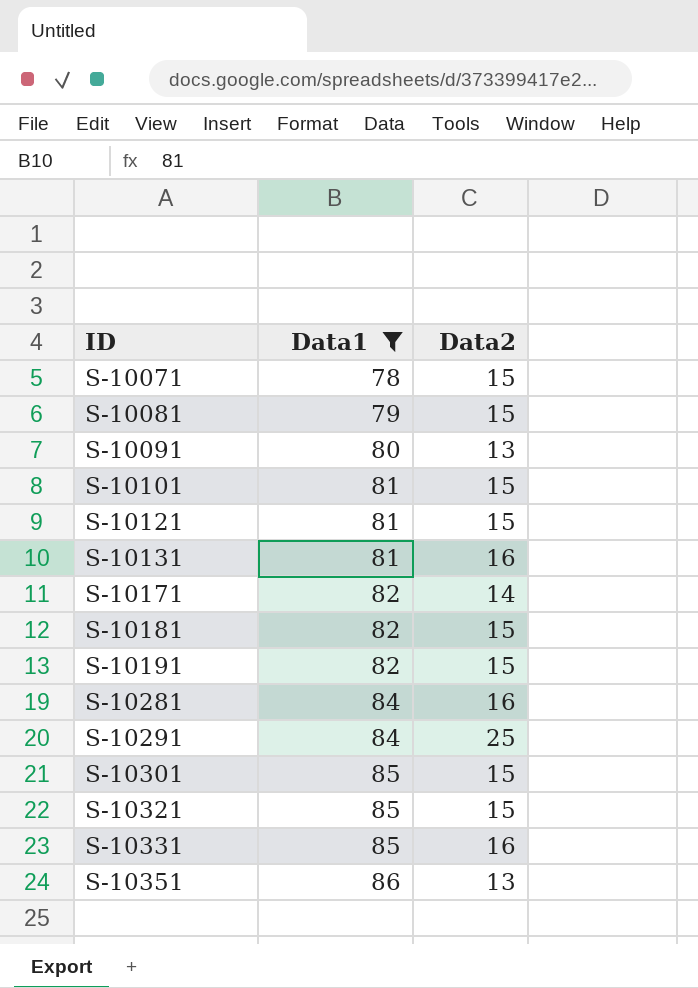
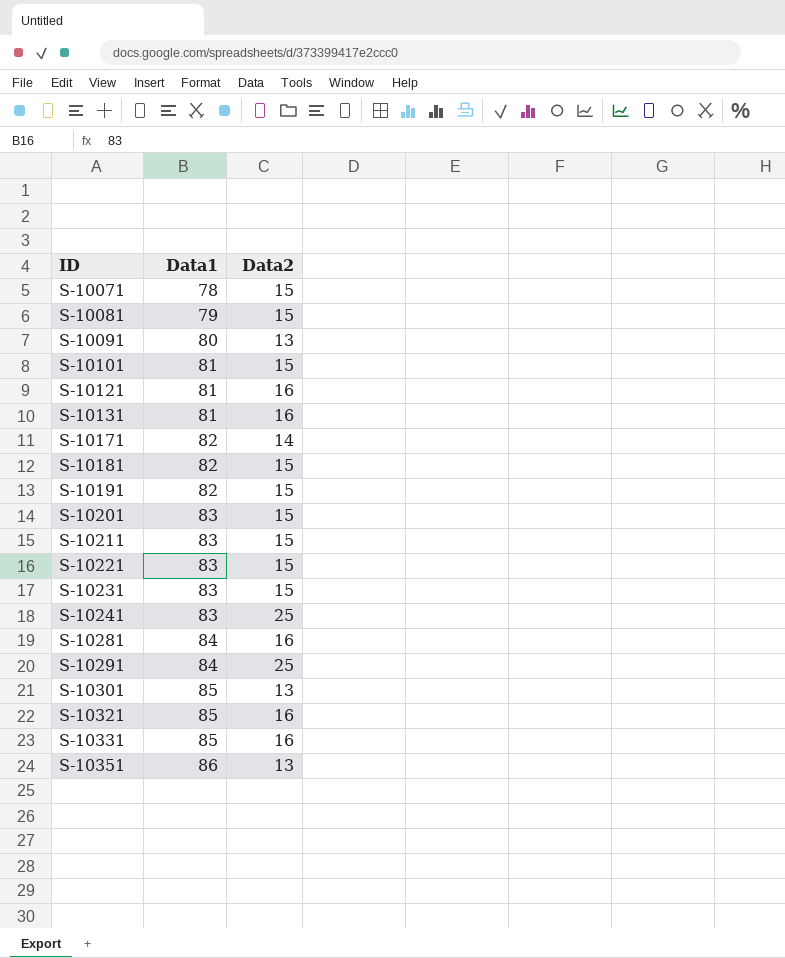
filter: Data1 != 83 -> none
S-10121 | Data2: 15 -> 16
S-10301 | Data2: 15 -> 13
S-10321 | Data2: 15 -> 16

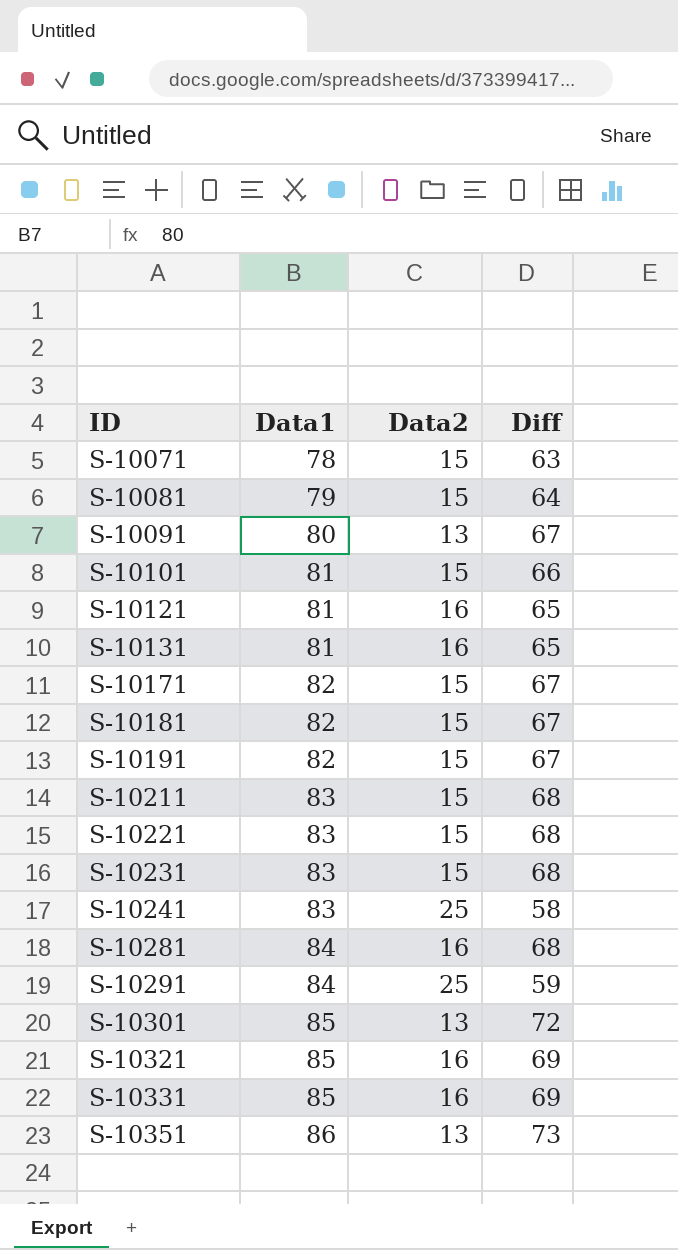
column Diff | formula: none -> [Data1] - [Data2]
row S-10201: 83 | 15 -> none
S-10171 | Data2: 14 -> 15

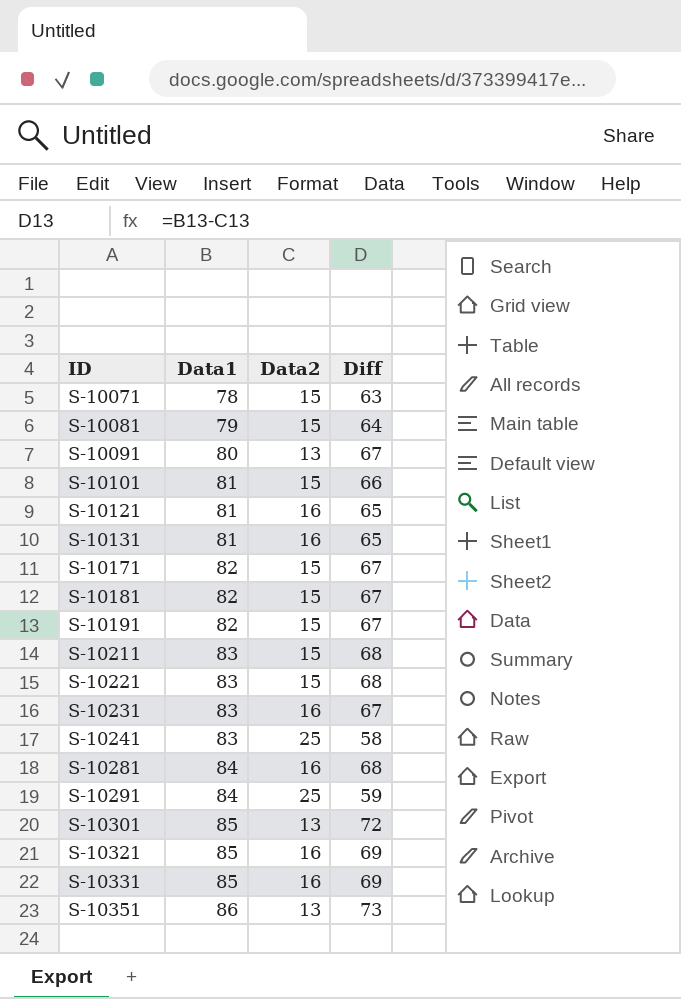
S-10231 | Data2: 15 -> 16
S-10231 | Diff: 68 -> 67

